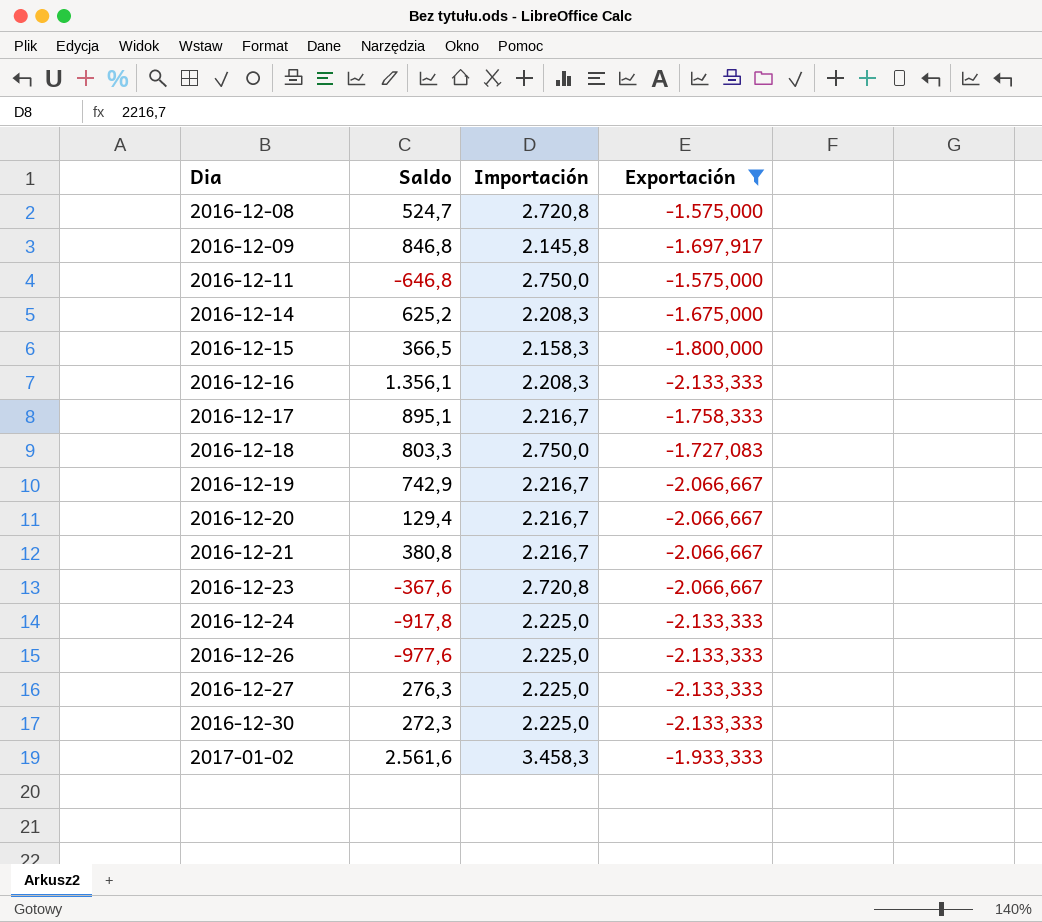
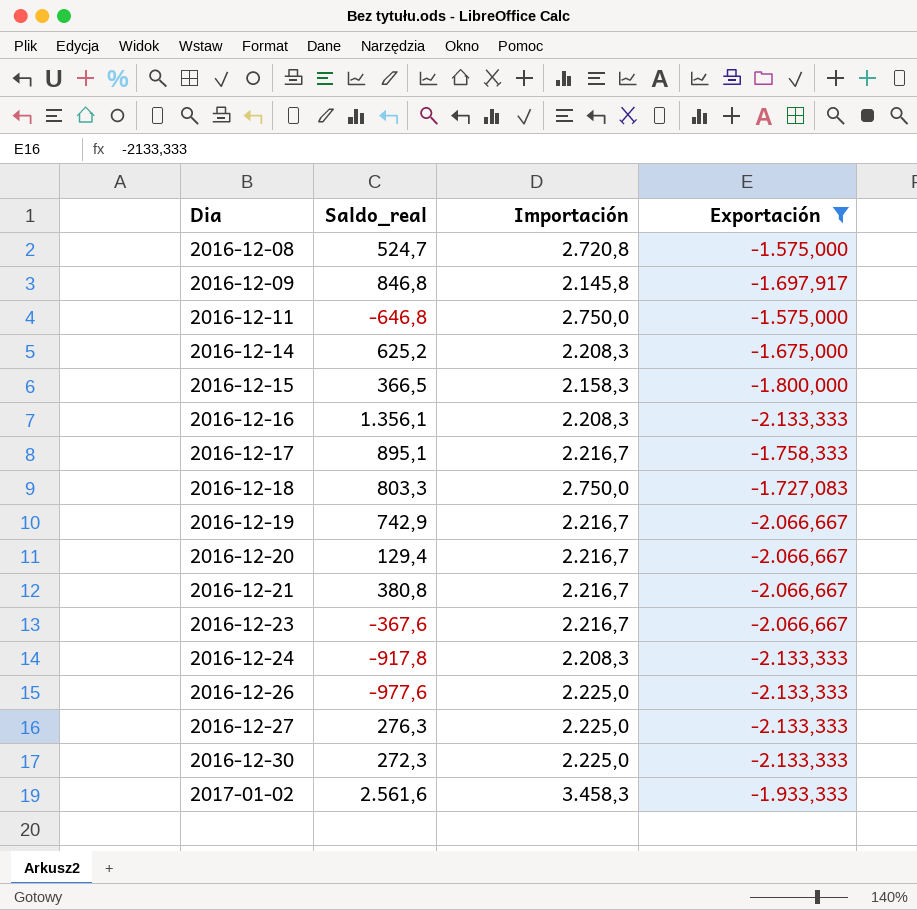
column name: Saldo -> Saldo_real
2016-12-23 | Importación: 2.720,8 -> 2.216,7
2016-12-24 | Importación: 2.225,0 -> 2.208,3

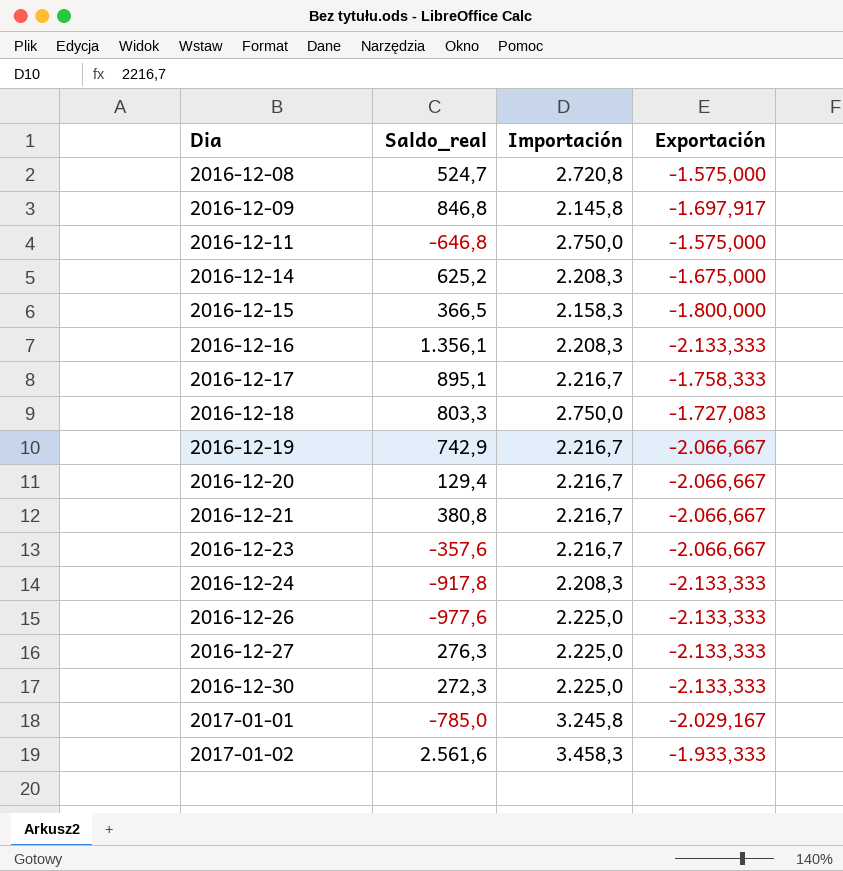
filter: Exportación != -2.029,167 -> none
2016-12-23 | Saldo_real: -367,6 -> -357,6

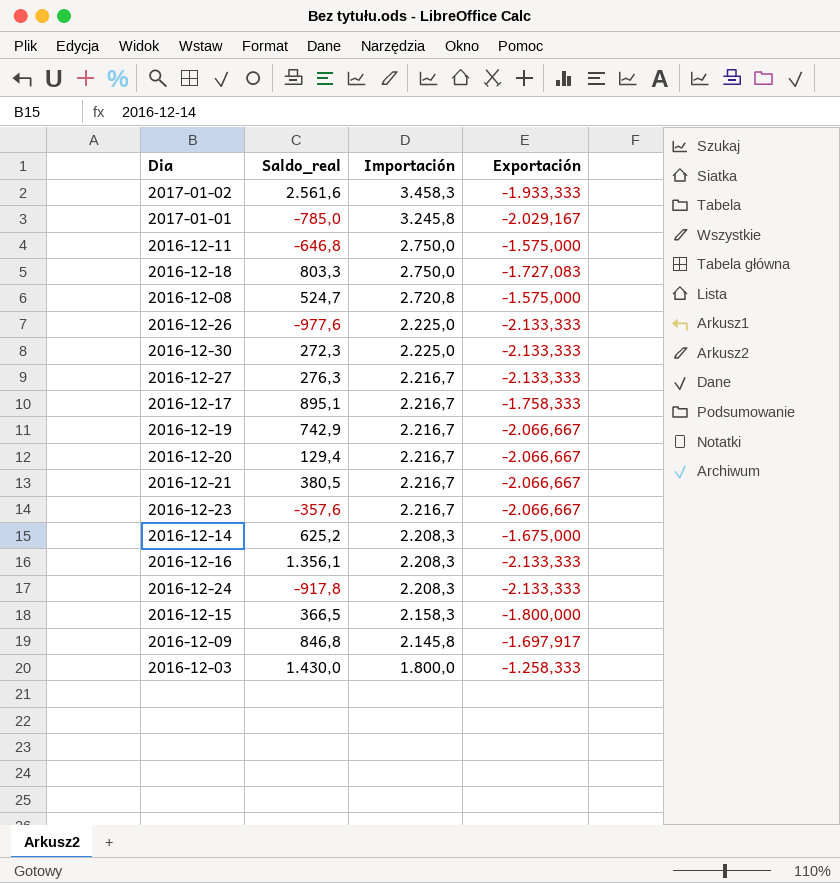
row order: Dia ascending -> Importación descending
2016-12-27 | Importación: 2.225,0 -> 2.216,7
2016-12-21 | Saldo_real: 380,8 -> 380,5
row 2016-12-03: none -> 1.430,0 | 1.800,0 | -1.258,333

